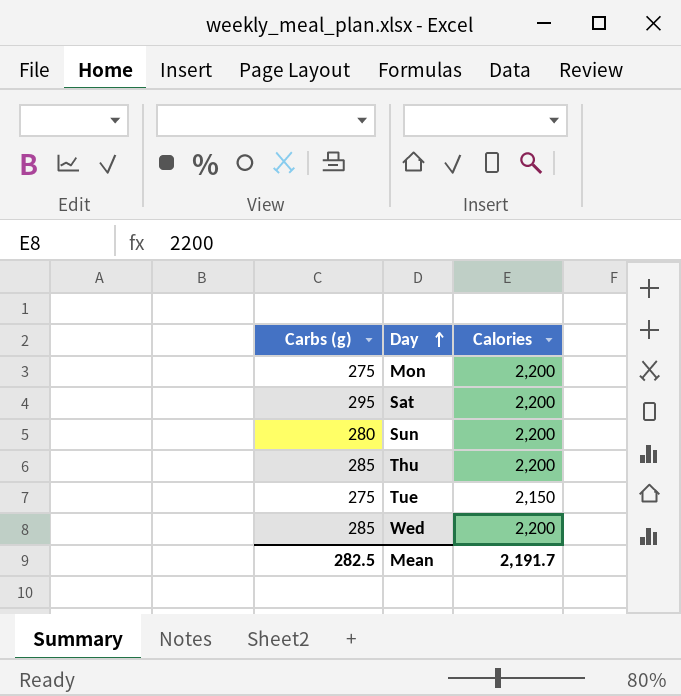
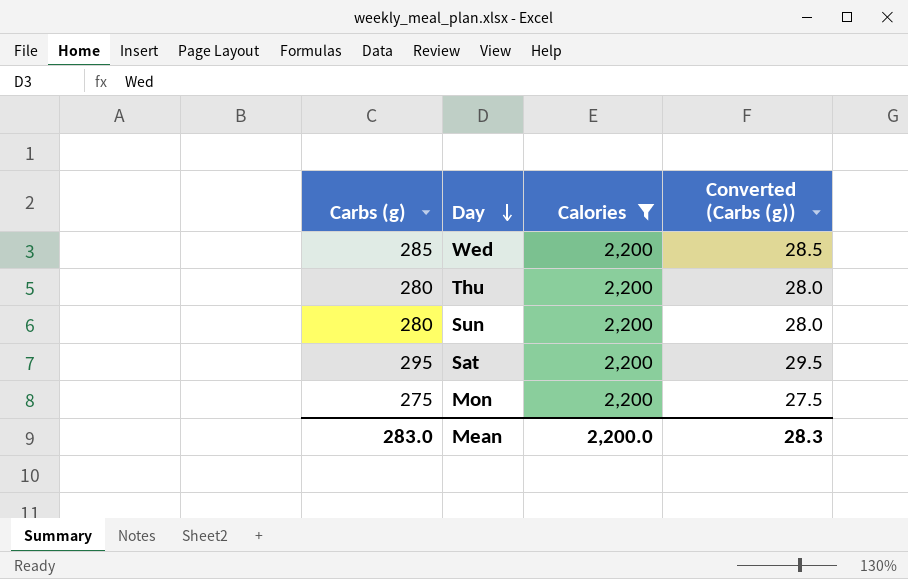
filter: none -> Calories = 2,200
row order: Day ascending -> Day descending
column Converted (Carbs (g)) | formula: none -> [Carbs (g)] * 0.1
Thu | Carbs (g): 285 -> 280
Mean | Carbs (g): 282.5 -> 283.0
Mean | Calories: 2,191.7 -> 2,200.0

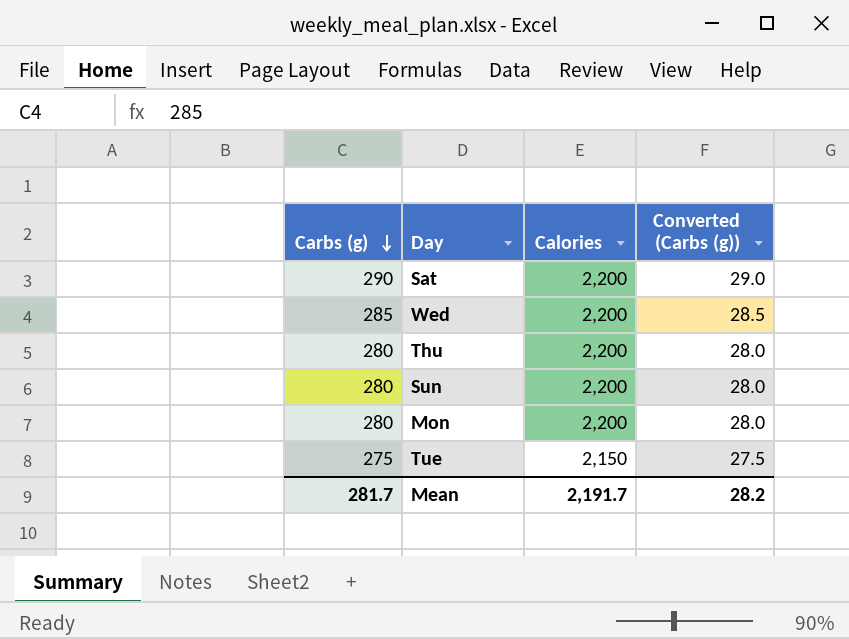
filter: Calories = 2,200 -> none
row order: Day descending -> Carbs (g) descending
Sat | Carbs (g): 295 -> 290
Sat | Converted (Carbs (g)): 29.5 -> 29.0
Mon | Carbs (g): 275 -> 280
Mon | Converted (Carbs (g)): 27.5 -> 28.0
Mean | Carbs (g): 283.0 -> 281.7
Mean | Calories: 2,200.0 -> 2,191.7
Mean | Converted (Carbs (g)): 28.3 -> 28.2

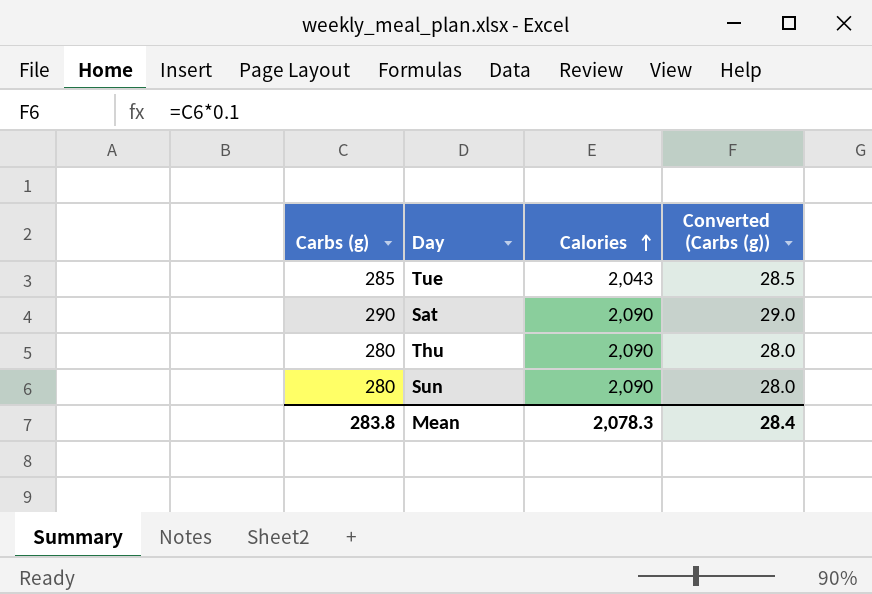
row order: Carbs (g) descending -> Calories ascending
row Wed: 285 | 2,200 | 28.5 -> none
row Mon: 280 | 2,200 | 28.0 -> none
Tue | Carbs (g): 275 -> 285
Tue | Calories: 2,150 -> 2,043
Tue | Converted (Carbs (g)): 27.5 -> 28.5
Sat | Calories: 2,200 -> 2,090
Thu | Calories: 2,200 -> 2,090
Sun | Calories: 2,200 -> 2,090
Mean | Carbs (g): 281.7 -> 283.8
Mean | Calories: 2,191.7 -> 2,078.3
Mean | Converted (Carbs (g)): 28.2 -> 28.4

